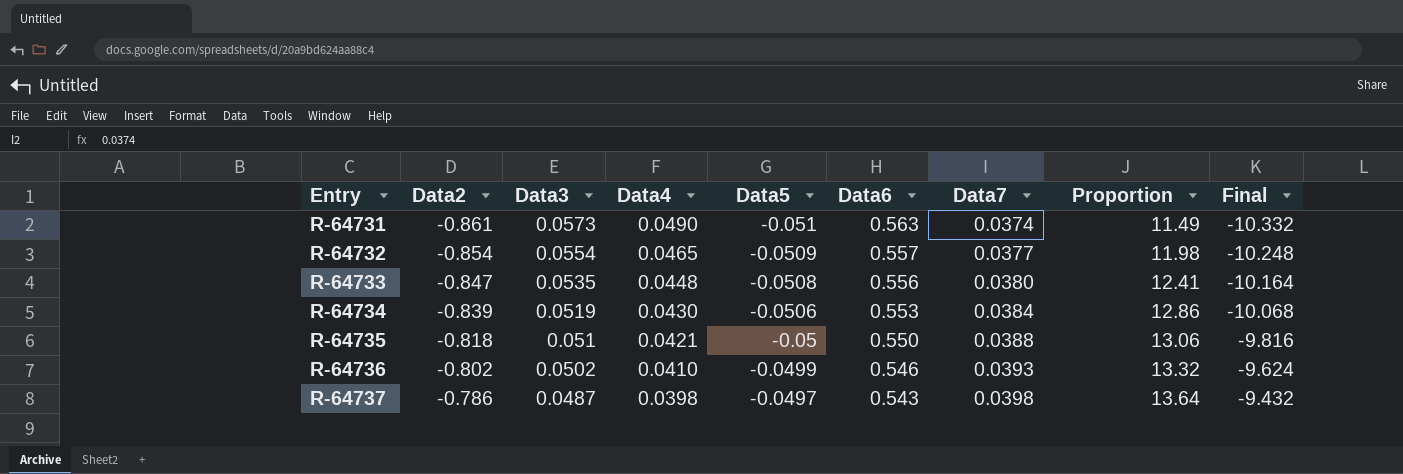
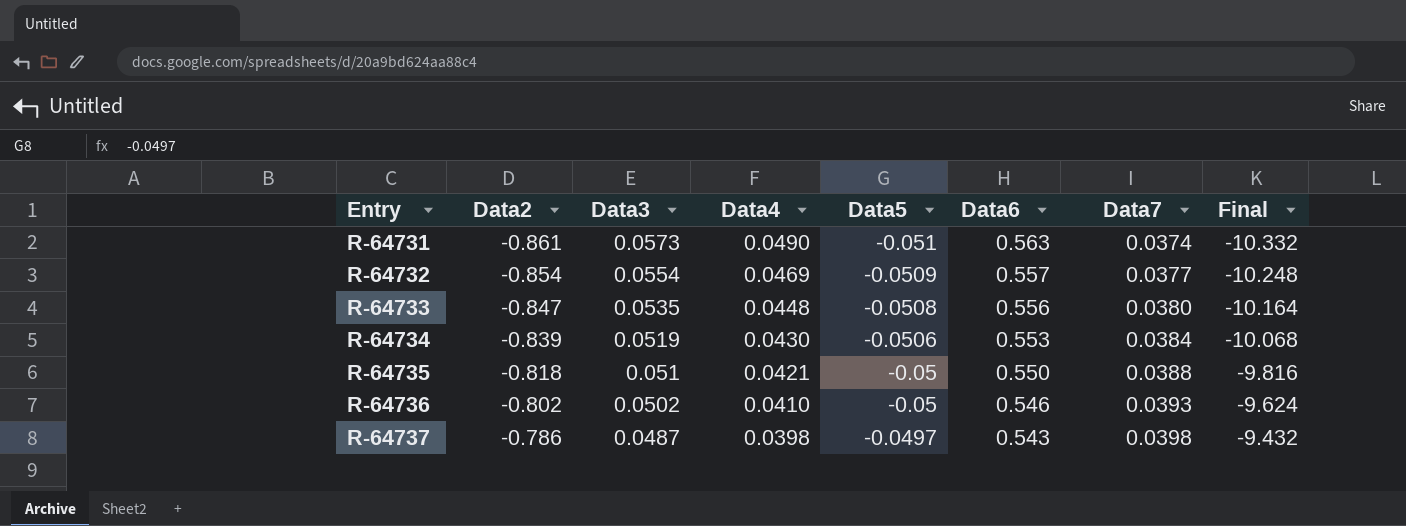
column Proportion | formula: [Data6] / [Data4] -> none
R-64732 | Data4: 0.0465 -> 0.0469
R-64736 | Data5: -0.0499 -> -0.05

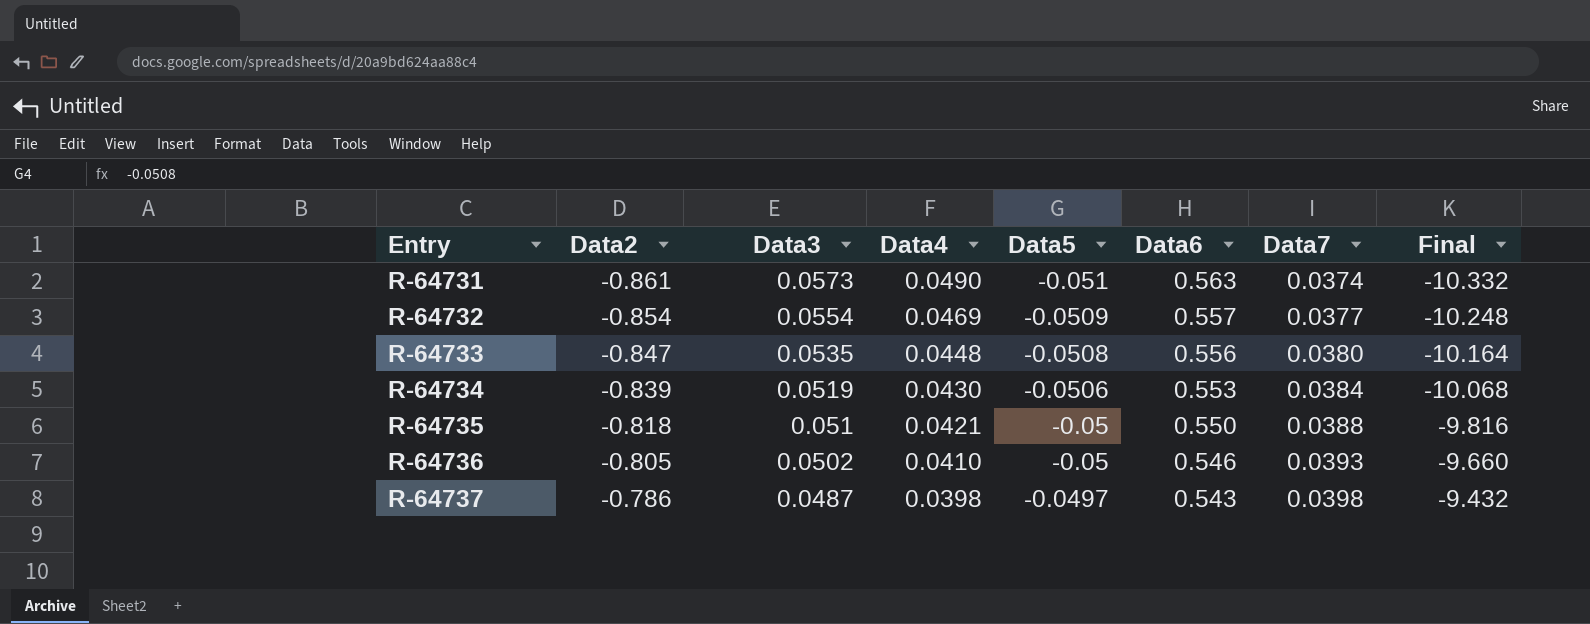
R-64736 | Data2: -0.802 -> -0.805
R-64736 | Final: -9.624 -> -9.660

